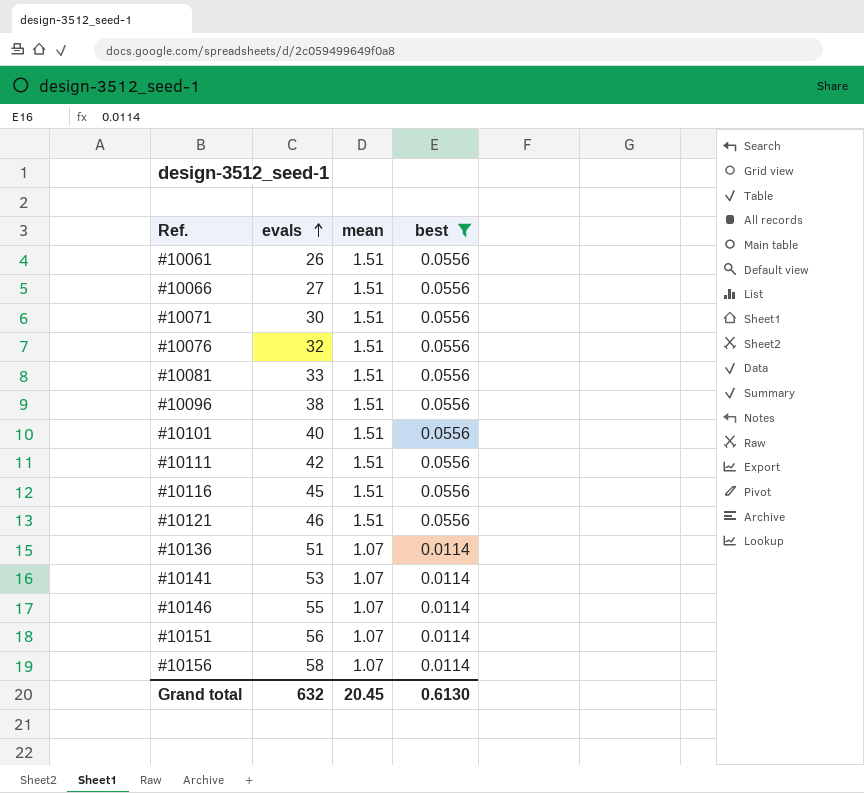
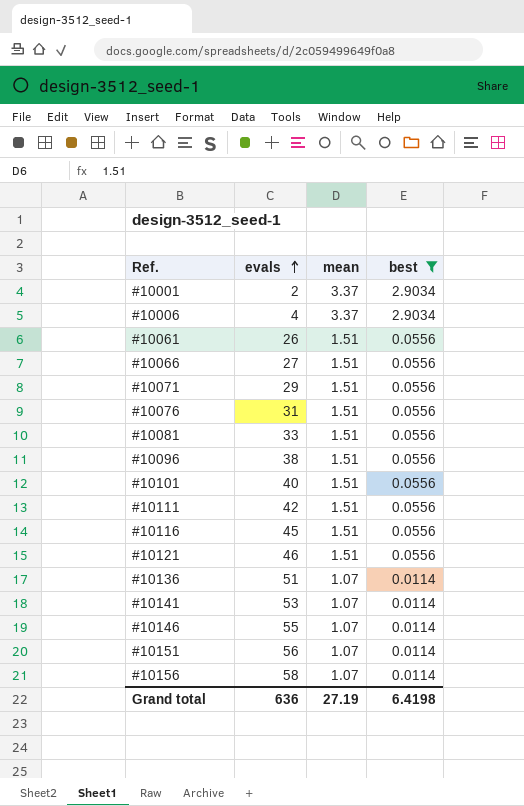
row #10001: none -> 2 | 3.37 | 2.9034
row #10006: none -> 4 | 3.37 | 2.9034
#10071 | evals: 30 -> 29
#10076 | evals: 32 -> 31
Grand total | evals: 632 -> 636
Grand total | mean: 20.45 -> 27.19
Grand total | best: 0.6130 -> 6.4198

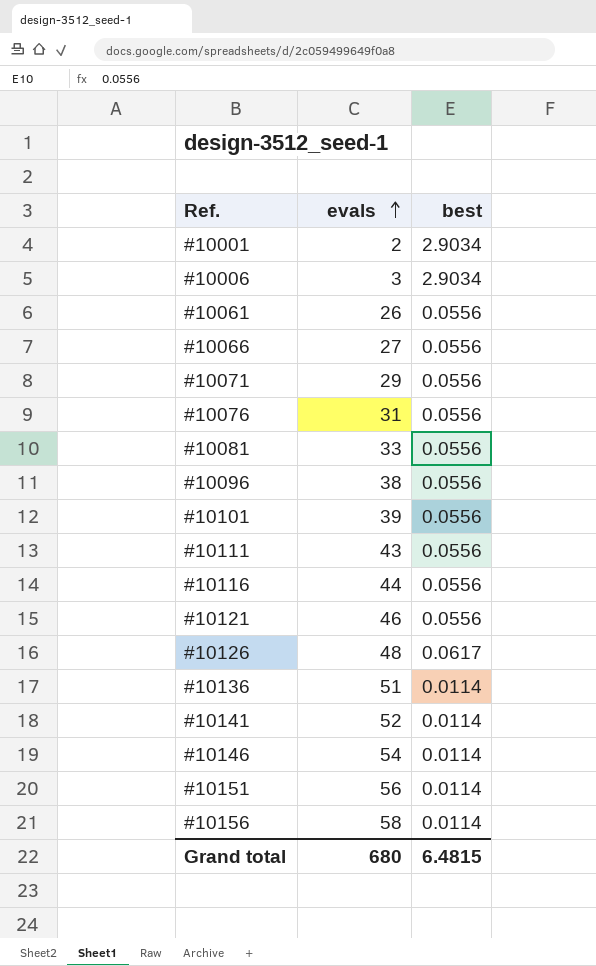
filter: best != 0.0617 -> none
column mean | position: 3 -> none
#10006 | evals: 4 -> 3
#10101 | evals: 40 -> 39
#10111 | evals: 42 -> 43
#10116 | evals: 45 -> 44
#10141 | evals: 53 -> 52
#10146 | evals: 55 -> 54
Grand total | evals: 636 -> 680
Grand total | best: 6.4198 -> 6.4815

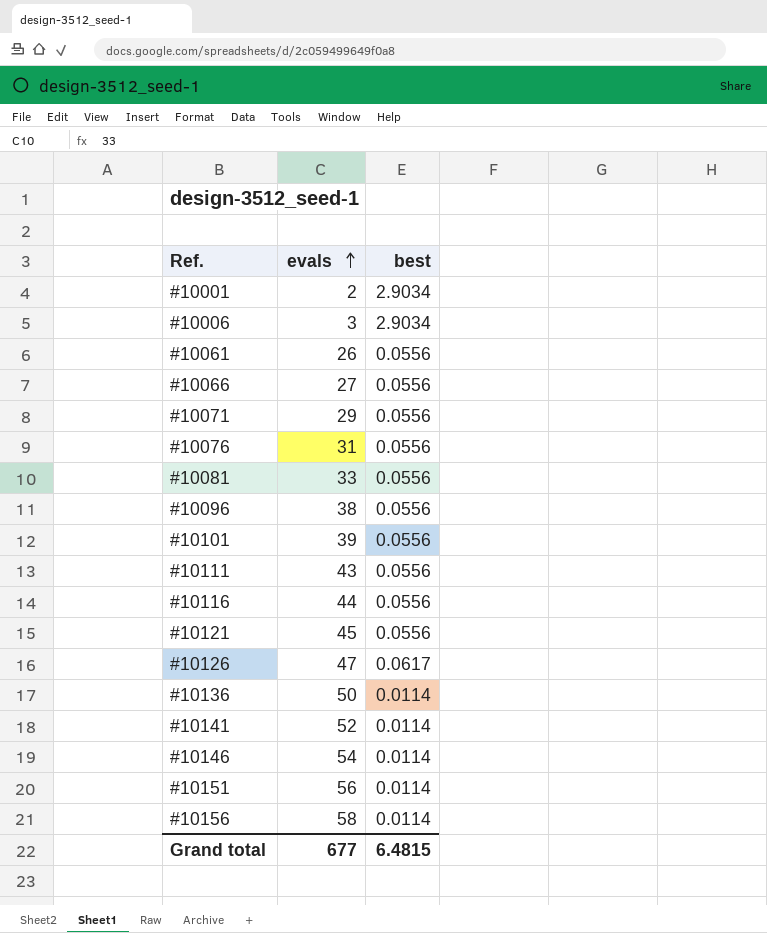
#10121 | evals: 46 -> 45
#10126 | evals: 48 -> 47
#10136 | evals: 51 -> 50
Grand total | evals: 680 -> 677

